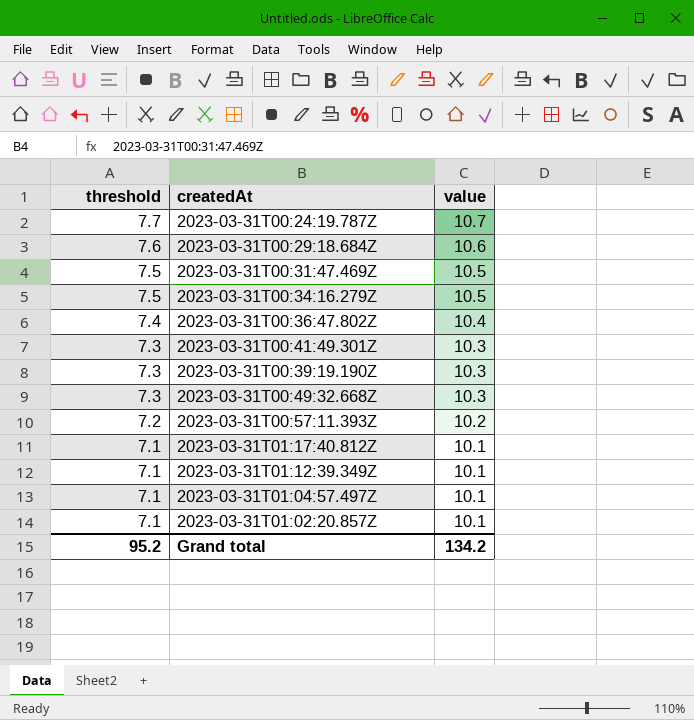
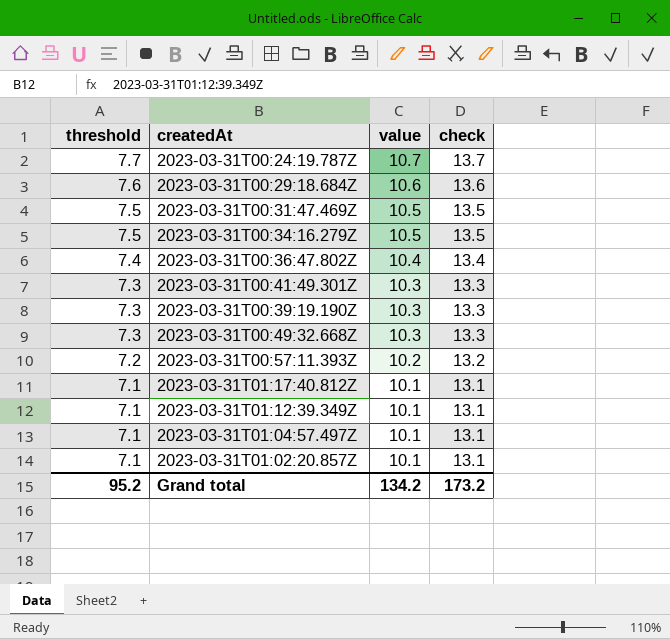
column check | formula: none -> [value] + 3

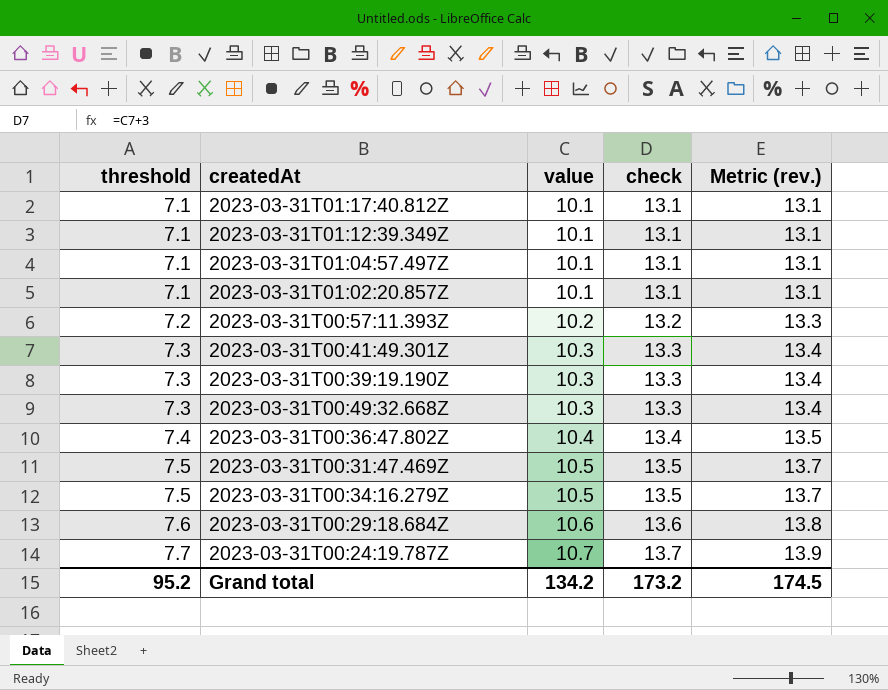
row order: threshold descending -> threshold ascending
column Metric (rev.) | formula: none -> [value] * 1.3

